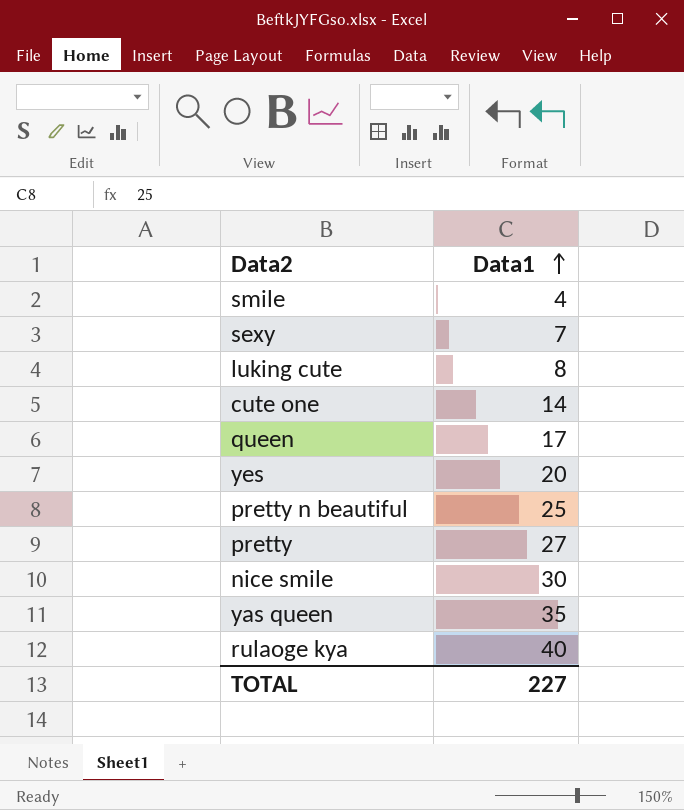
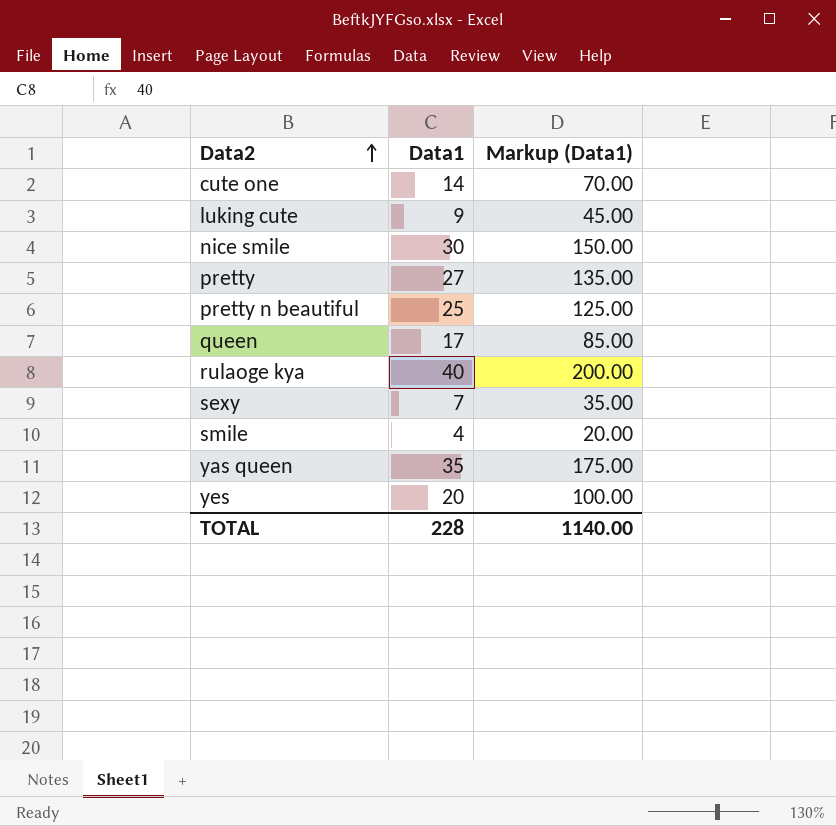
row order: Data1 ascending -> Data2 ascending
column Markup (Data1) | formula: none -> [Data1] * 5
luking cute | Data1: 8 -> 9
TOTAL | Data1: 227 -> 228

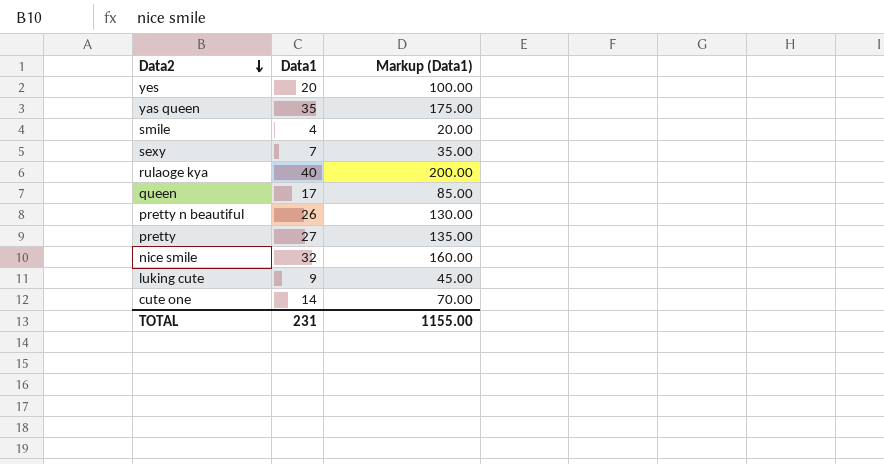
row order: Data2 ascending -> Data2 descending
pretty n beautiful | Data1: 25 -> 26
pretty n beautiful | Markup (Data1): 125.00 -> 130.00
nice smile | Data1: 30 -> 32
nice smile | Markup (Data1): 150.00 -> 160.00
TOTAL | Data1: 228 -> 231
TOTAL | Markup (Data1): 1140.00 -> 1155.00

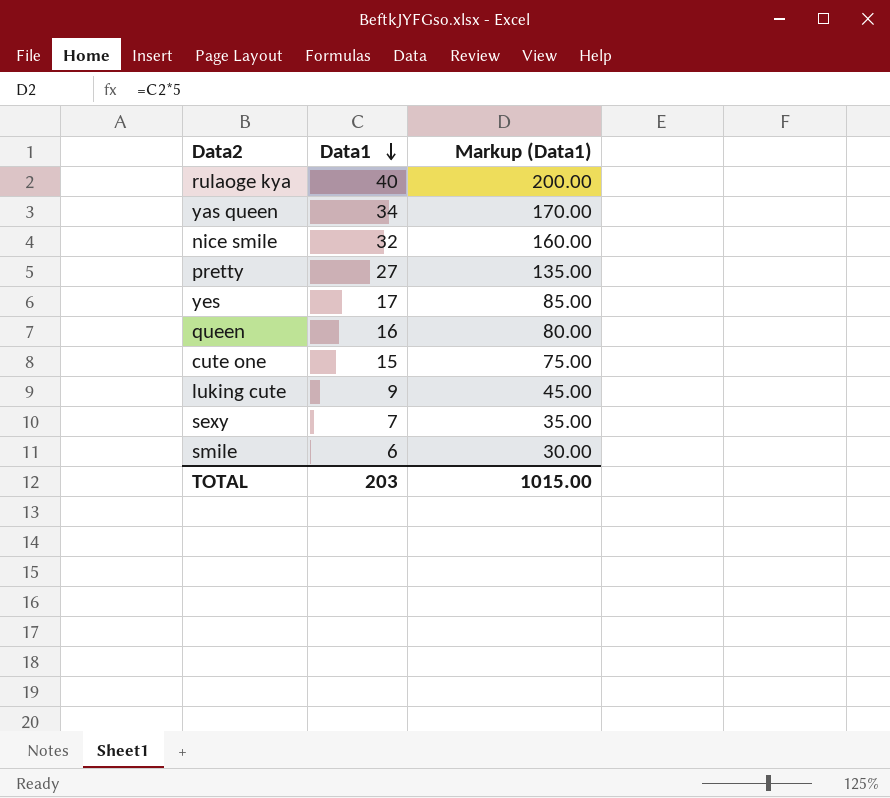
row order: Data2 descending -> Data1 descending
row pretty n beautiful: 26 | 130.00 -> none
yas queen | Data1: 35 -> 34
yas queen | Markup (Data1): 175.00 -> 170.00
yes | Data1: 20 -> 17
yes | Markup (Data1): 100.00 -> 85.00
queen | Data1: 17 -> 16
queen | Markup (Data1): 85.00 -> 80.00
cute one | Data1: 14 -> 15
cute one | Markup (Data1): 70.00 -> 75.00
smile | Data1: 4 -> 6
smile | Markup (Data1): 20.00 -> 30.00
TOTAL | Data1: 231 -> 203
TOTAL | Markup (Data1): 1155.00 -> 1015.00

